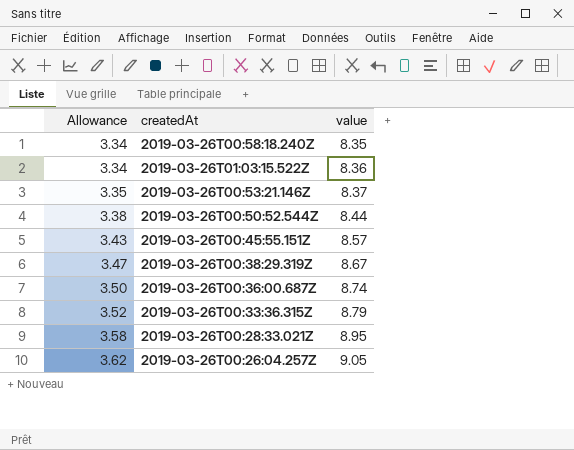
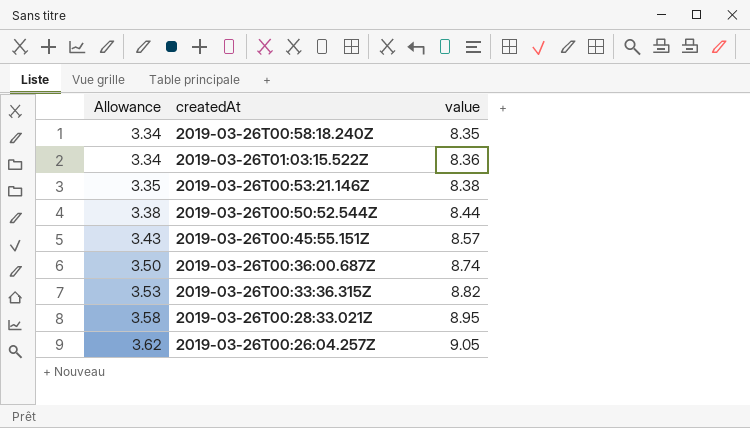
row 2019-03-26T00:38:29.319Z: 3.47 | 8.67 -> none
2019-03-26T00:53:21.146Z | value: 8.37 -> 8.38
2019-03-26T00:33:36.315Z | Allowance: 3.52 -> 3.53
2019-03-26T00:33:36.315Z | value: 8.79 -> 8.82

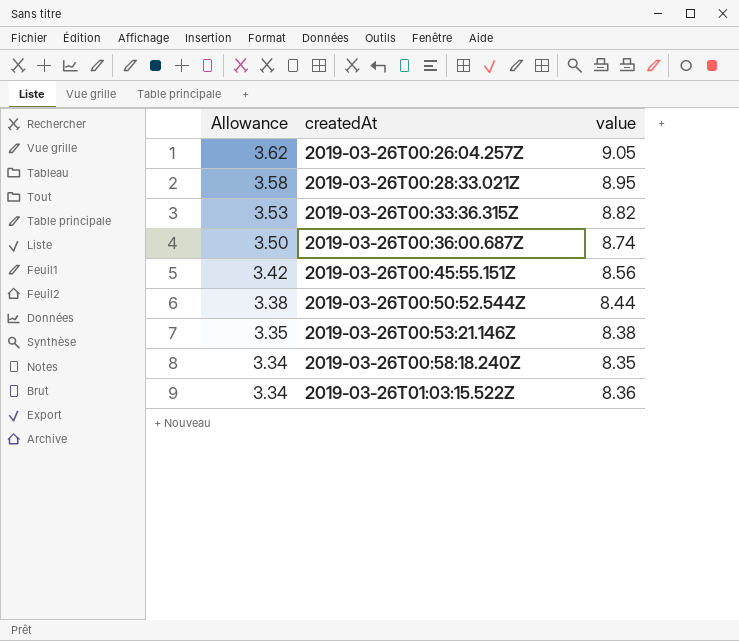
row order: Allowance ascending -> Allowance descending
2019-03-26T00:45:55.151Z | Allowance: 3.43 -> 3.42
2019-03-26T00:45:55.151Z | value: 8.57 -> 8.56

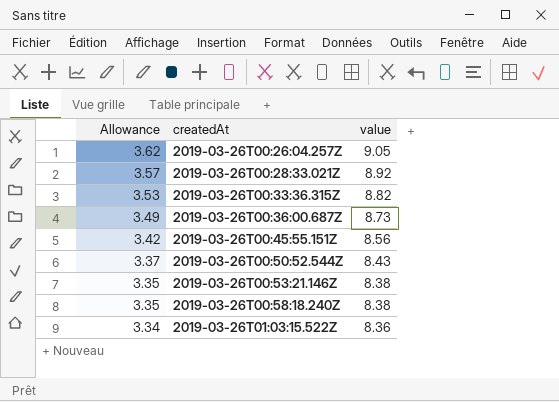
2019-03-26T00:28:33.021Z | Allowance: 3.58 -> 3.57
2019-03-26T00:28:33.021Z | value: 8.95 -> 8.92
2019-03-26T00:36:00.687Z | Allowance: 3.50 -> 3.49
2019-03-26T00:36:00.687Z | value: 8.74 -> 8.73
2019-03-26T00:50:52.544Z | Allowance: 3.38 -> 3.37
2019-03-26T00:50:52.544Z | value: 8.44 -> 8.43
2019-03-26T00:58:18.240Z | Allowance: 3.34 -> 3.35
2019-03-26T00:58:18.240Z | value: 8.35 -> 8.38

